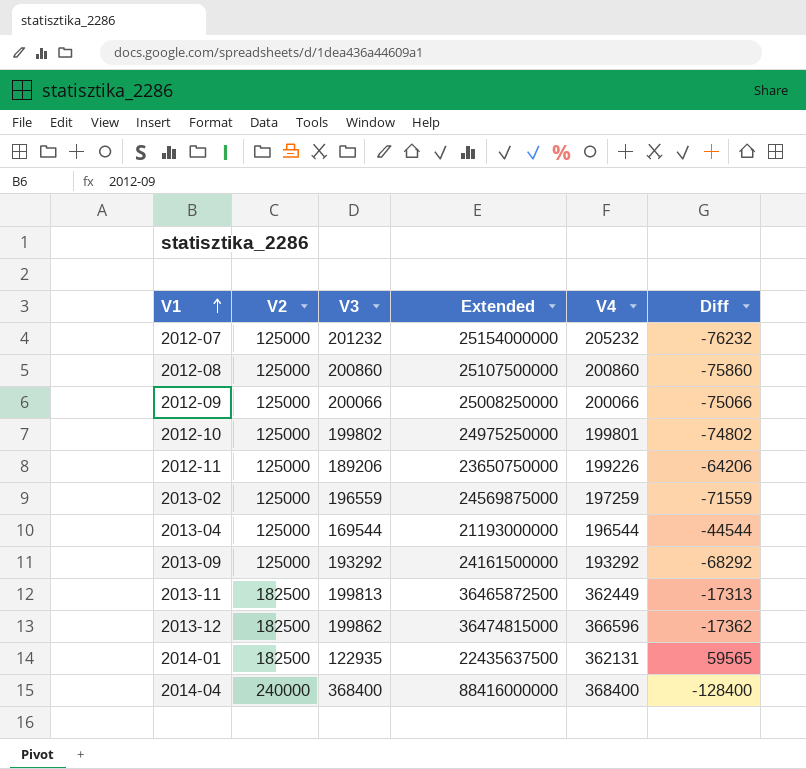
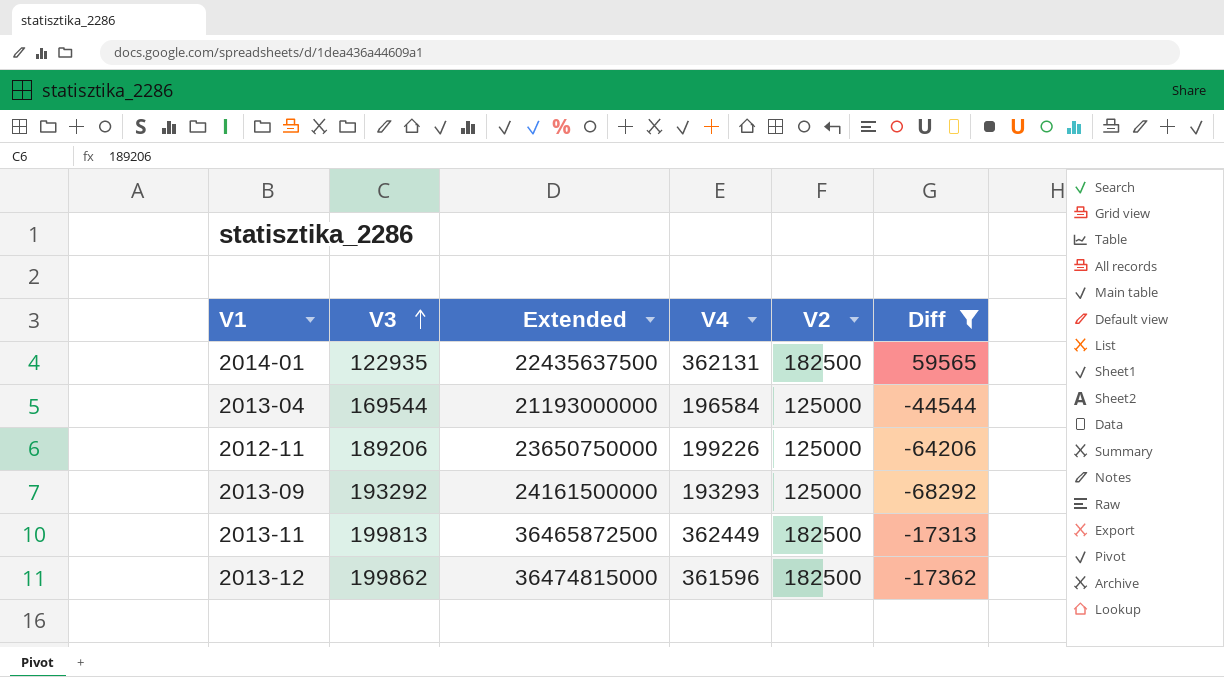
filter: none -> Diff >= -68292
row order: V1 ascending -> V3 ascending
column V2 | position: 2 -> 5
2013-04 | V4: 196544 -> 196584
2013-09 | V4: 193292 -> 193293
2013-12 | V4: 366596 -> 361596

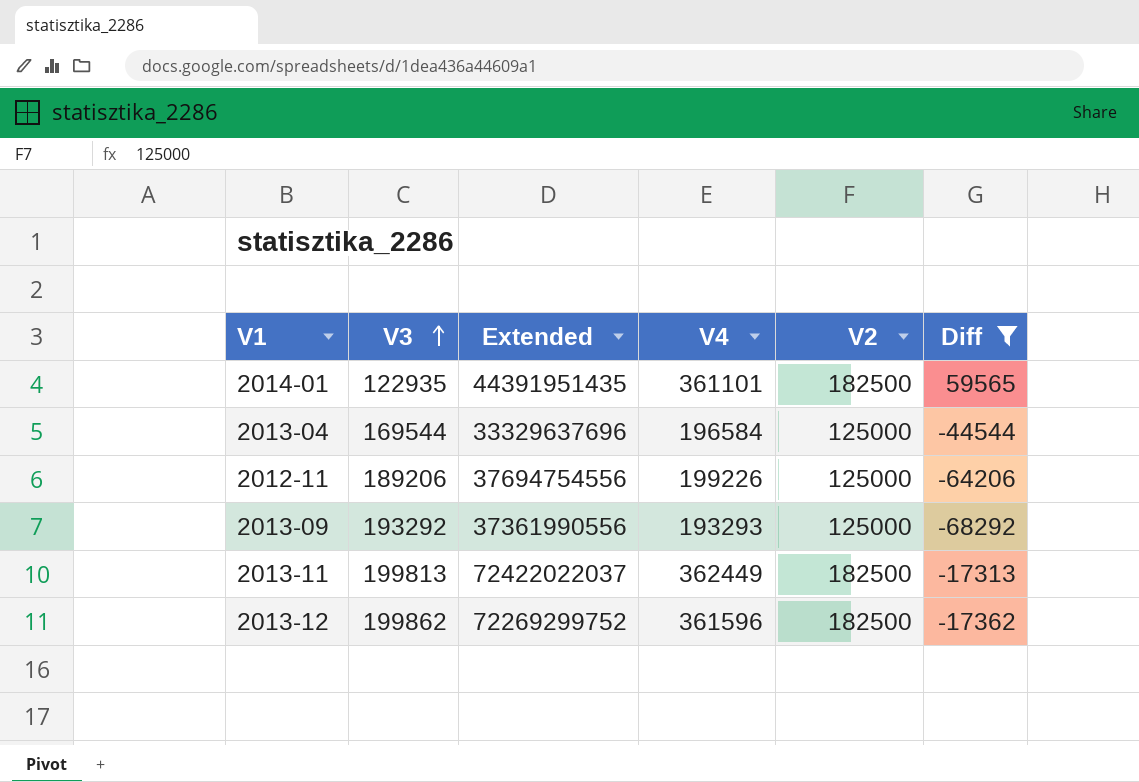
column Extended | formula: [V3] * [V2] -> [V3] * [V4]
2014-01 | V4: 362131 -> 361101

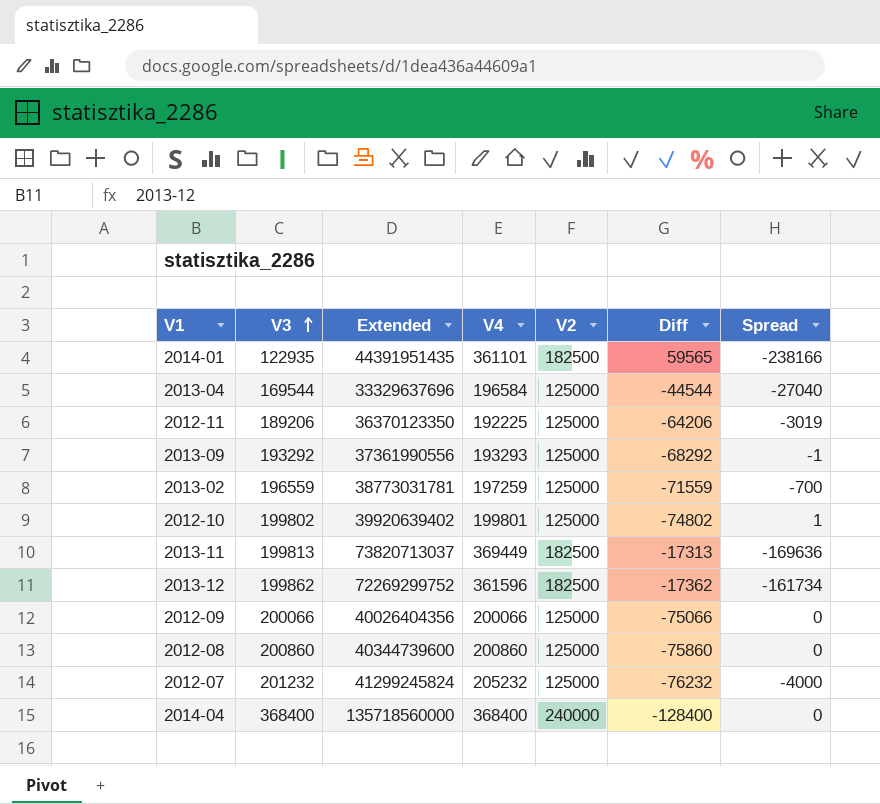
filter: Diff >= -68292 -> none
column Spread | formula: none -> [V3] - [V4]
2012-11 | Extended: 37694754556 -> 36370123350
2012-11 | V4: 199226 -> 192225
2013-11 | Extended: 72422022037 -> 73820713037
2013-11 | V4: 362449 -> 369449

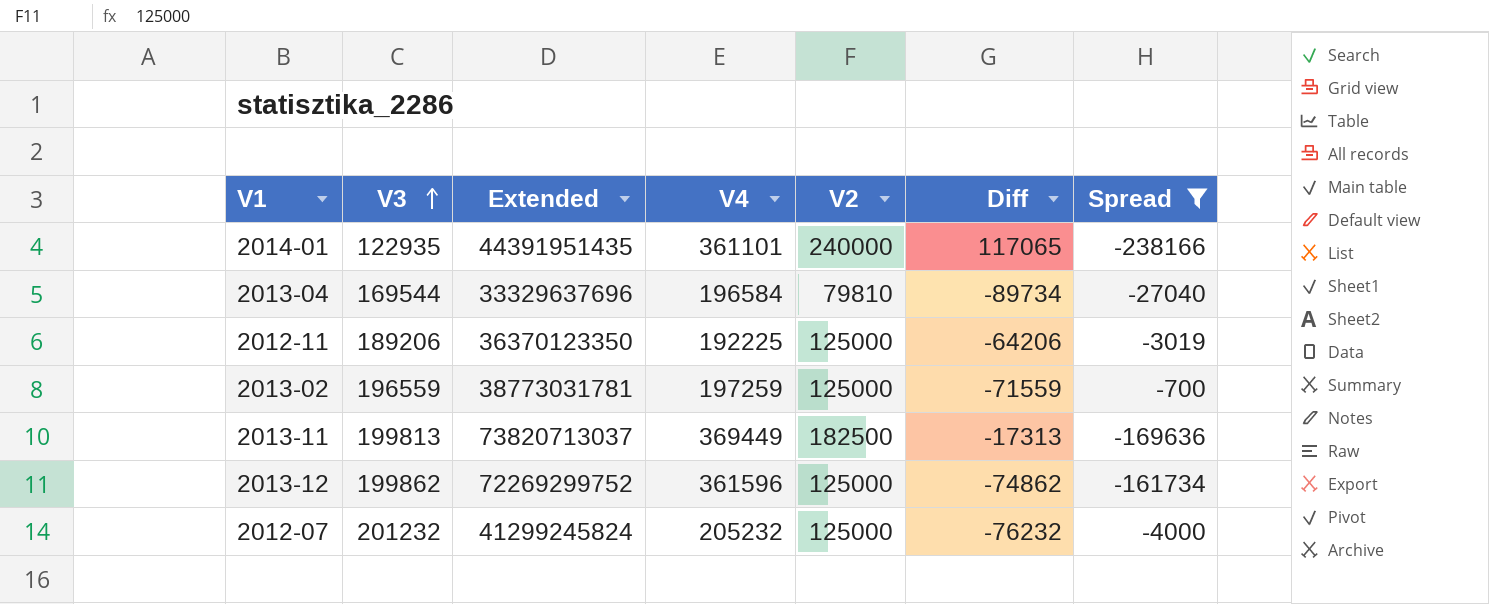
filter: none -> Spread <= -700
2014-01 | V2: 182500 -> 240000
2014-01 | Diff: 59565 -> 117065
2013-04 | V2: 125000 -> 79810
2013-04 | Diff: -44544 -> -89734
2013-12 | V2: 182500 -> 125000
2013-12 | Diff: -17362 -> -74862

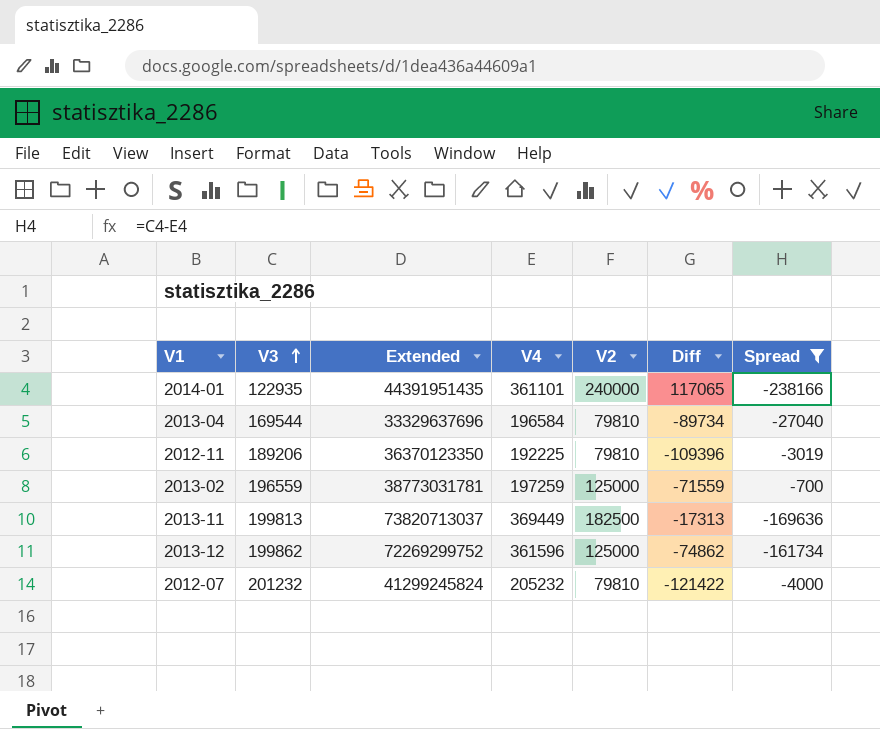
2012-11 | V2: 125000 -> 79810
2012-11 | Diff: -64206 -> -109396
2012-07 | V2: 125000 -> 79810
2012-07 | Diff: -76232 -> -121422

